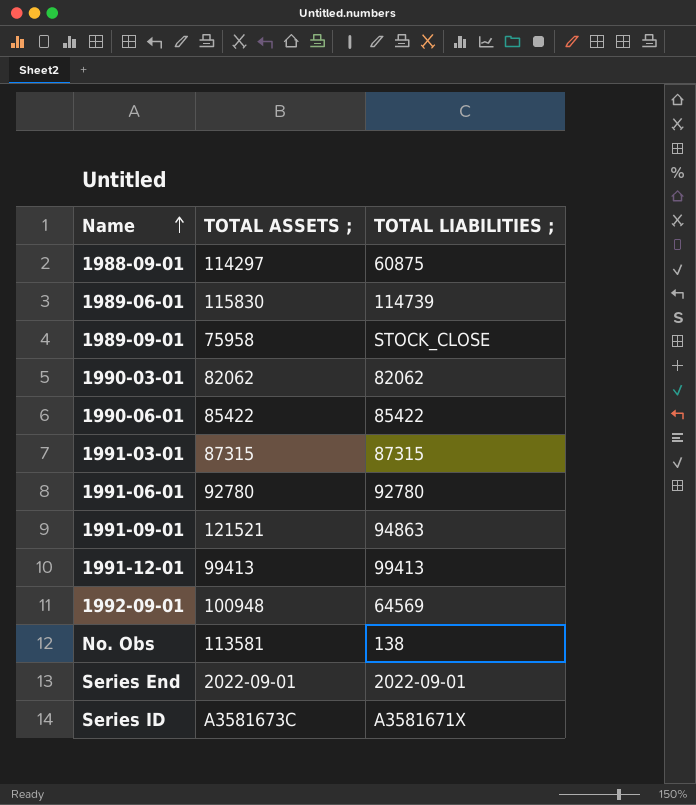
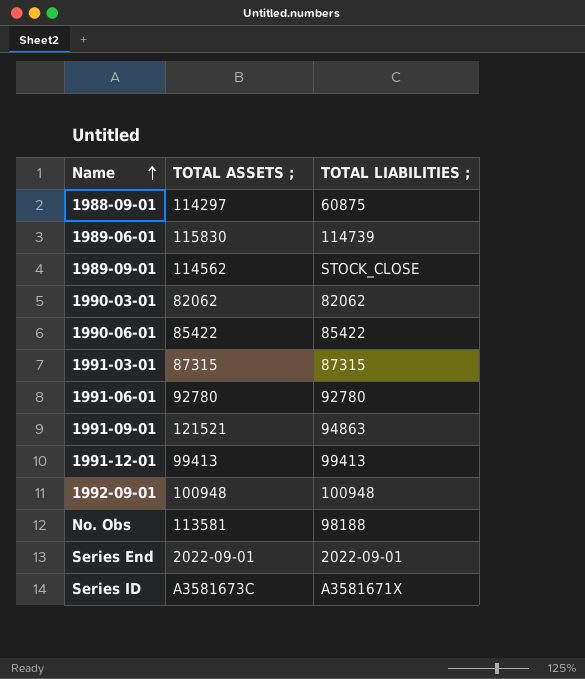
1989-09-01 | TOTAL ASSETS ;: 75958 -> 114562
1992-09-01 | TOTAL LIABILITIES ;: 64569 -> 100948
No. Obs | TOTAL LIABILITIES ;: 138 -> 98188

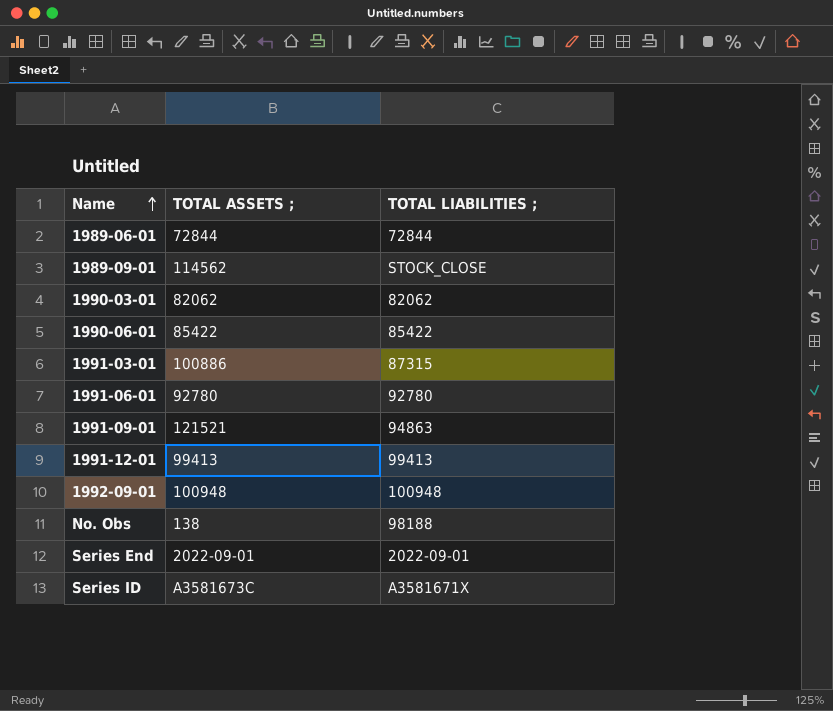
row 1988-09-01: 114297 | 60875 -> none
1989-06-01 | TOTAL ASSETS ;: 115830 -> 72844
1989-06-01 | TOTAL LIABILITIES ;: 114739 -> 72844
1991-03-01 | TOTAL ASSETS ;: 87315 -> 100886
No. Obs | TOTAL ASSETS ;: 113581 -> 138

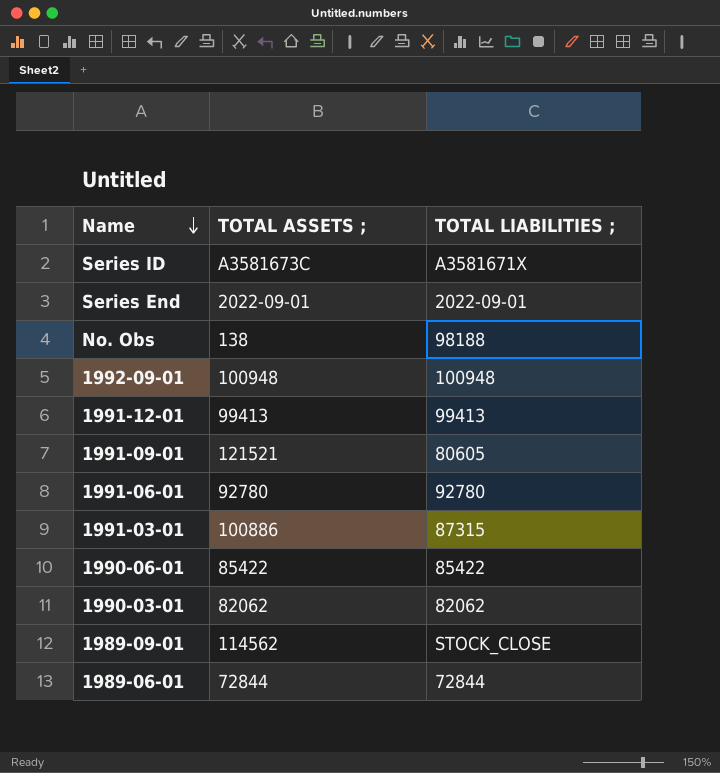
row order: Name ascending -> Name descending
1991-09-01 | TOTAL LIABILITIES ;: 94863 -> 80605

